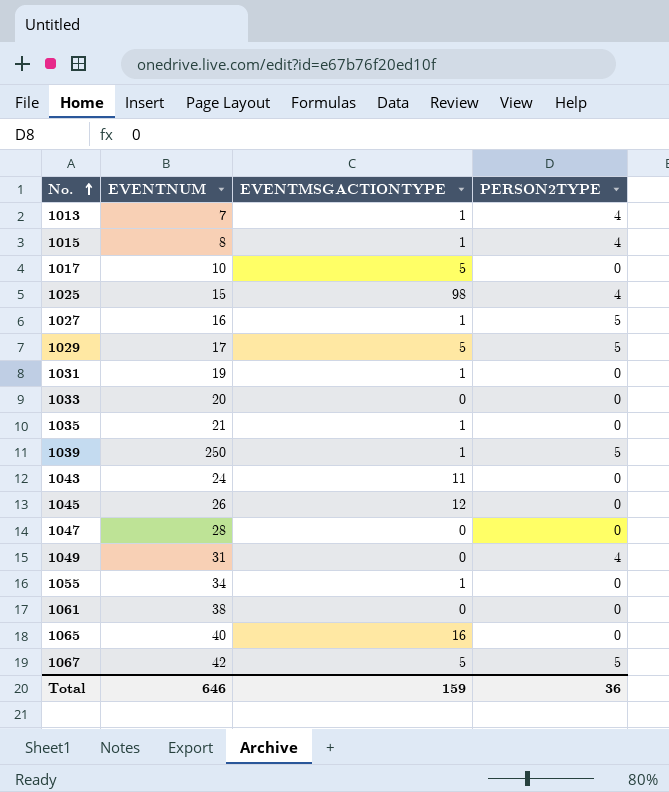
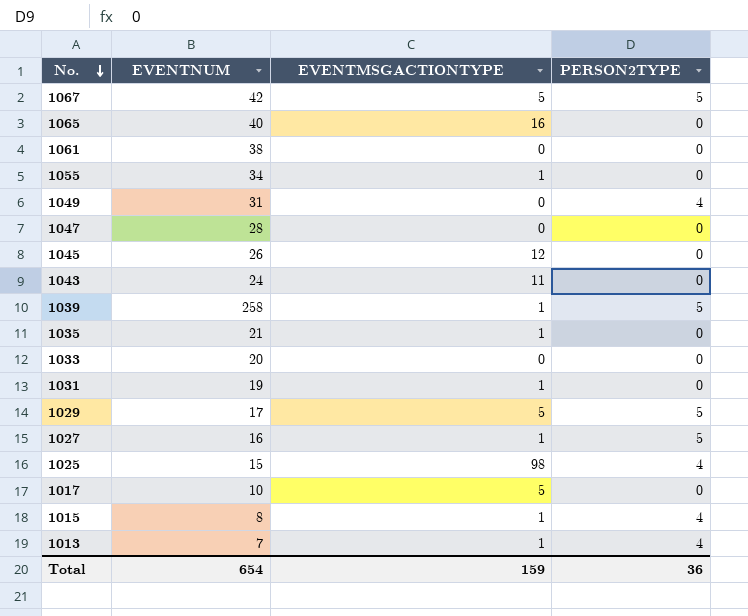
row order: No. ascending -> No. descending
1039 | EVENTNUM: 250 -> 258
Total | EVENTNUM: 646 -> 654

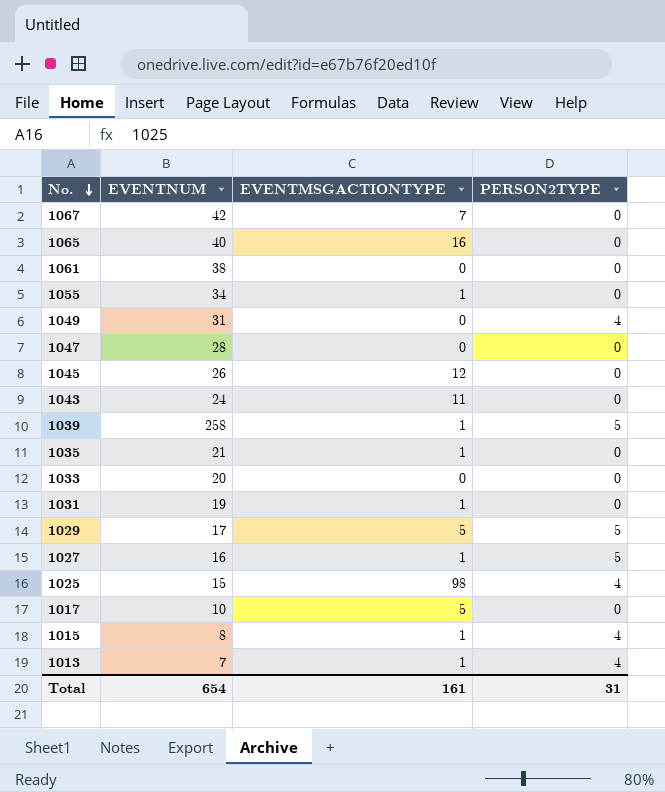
1067 | EVENTMSGACTIONTYPE: 5 -> 7
1067 | PERSON2TYPE: 5 -> 0
Total | EVENTMSGACTIONTYPE: 159 -> 161
Total | PERSON2TYPE: 36 -> 31

